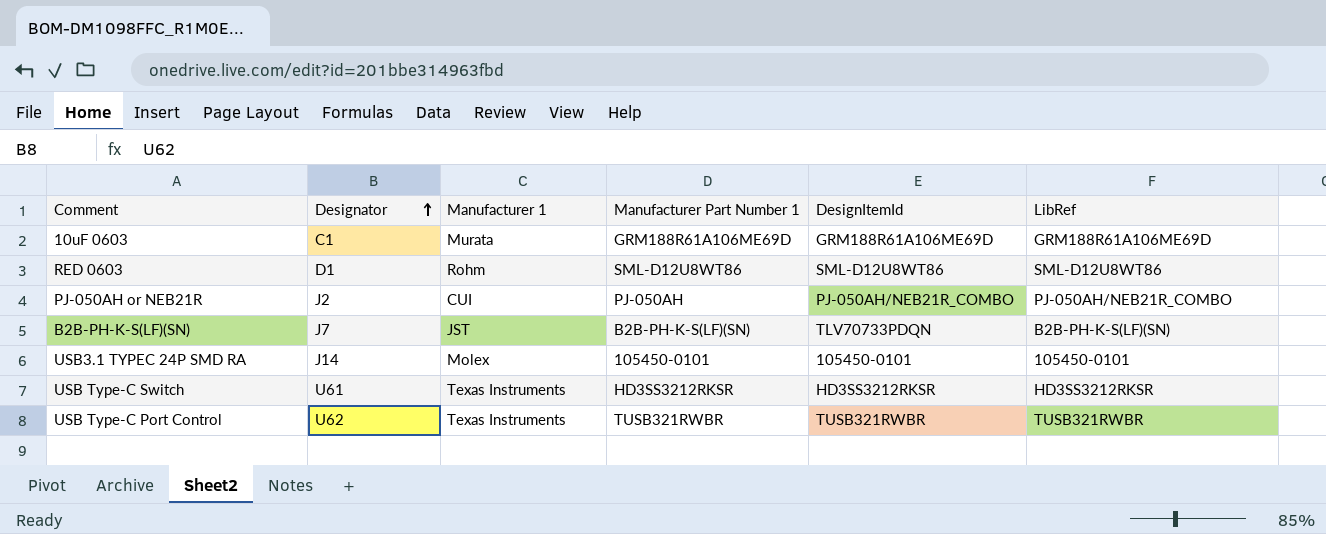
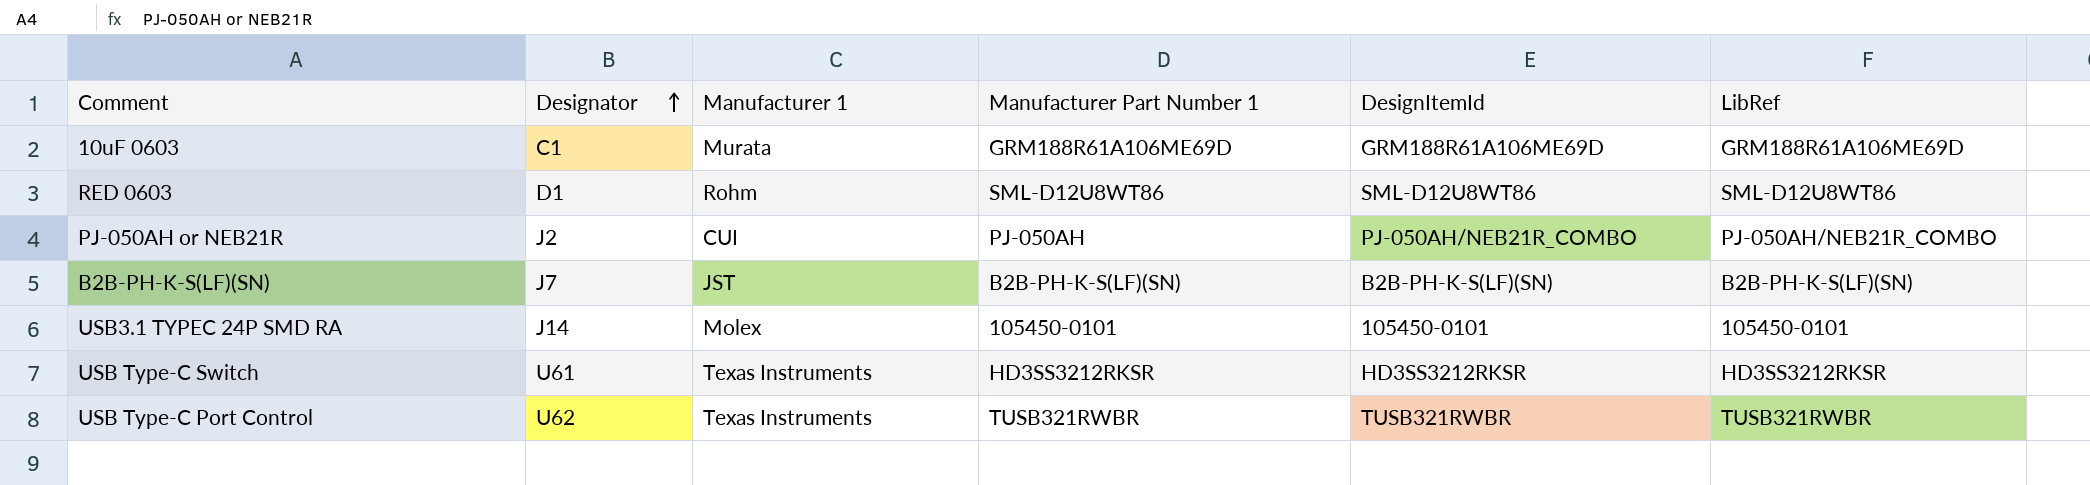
B2B-PH-K-S(LF)(SN) | DesignItemId: TLV70733PDQN -> B2B-PH-K-S(LF)(SN)

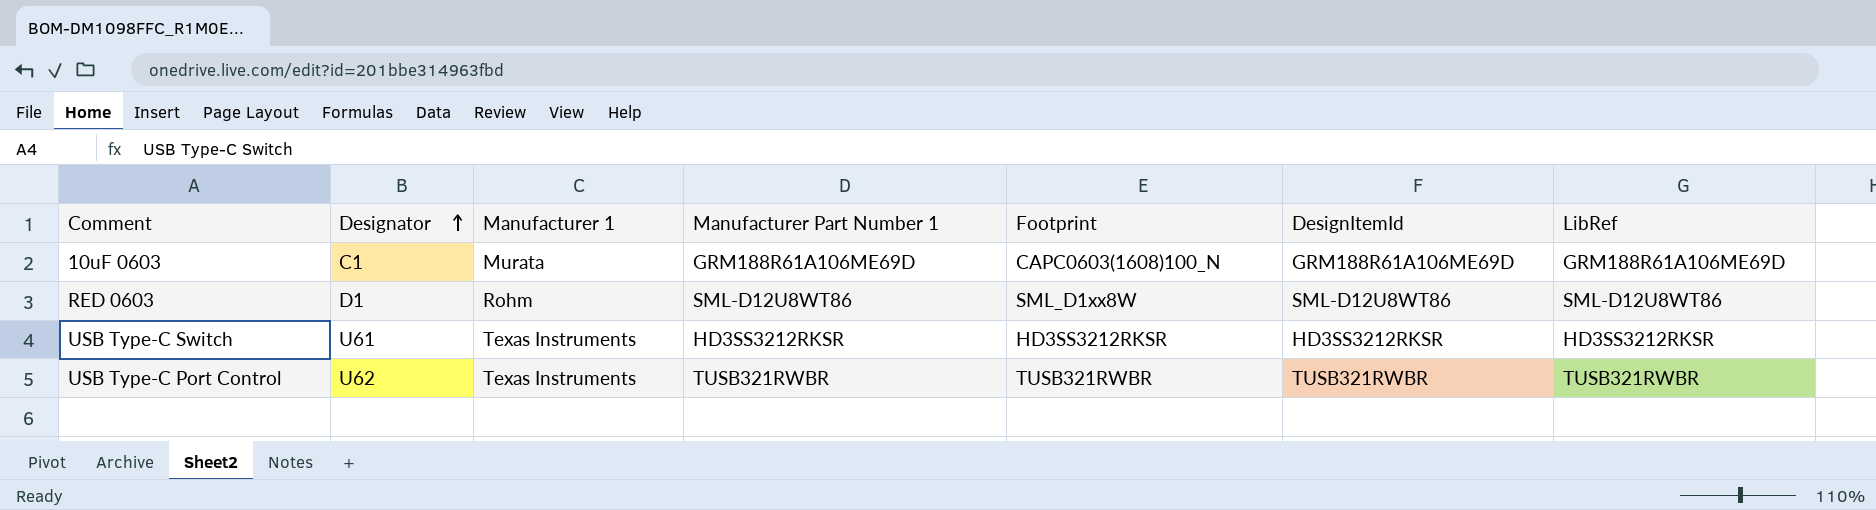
column Footprint | position: none -> 5
row PJ-050AH or NEB21R: J2 | CUI | PJ-050AH | PJ-050AH/NEB21R_COMBO | PJ-050AH/NEB21R_COMBO -> none
row B2B-PH-K-S(LF)(SN): J7 | JST | B2B-PH-K-S(LF)(SN) | B2B-PH-K-S(LF)(SN) | B2B-PH-K-S(LF)(SN) -> none
row USB3.1 TYPEC 24P SMD RA: J14 | Molex | 105450-0101 | 105450-0101 | 105450-0101 -> none

